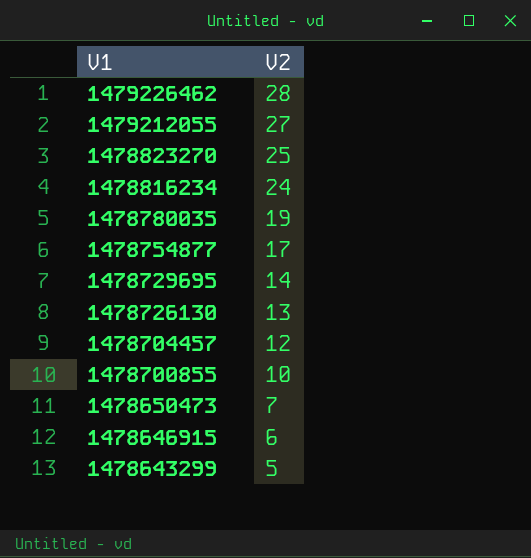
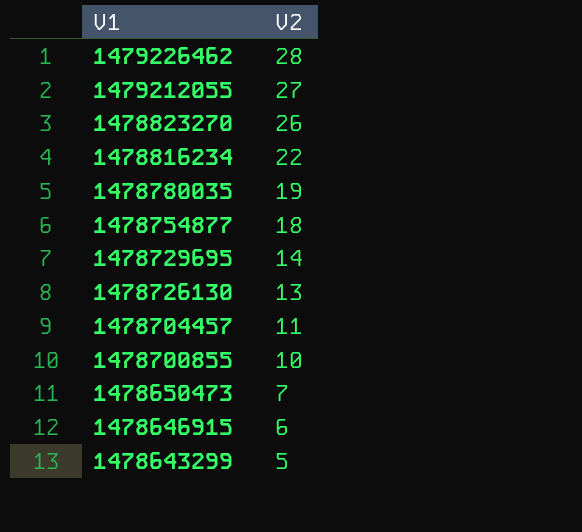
1478823270 | V2: 25 -> 26
1478816234 | V2: 24 -> 22
1478754877 | V2: 17 -> 18
1478704457 | V2: 12 -> 11

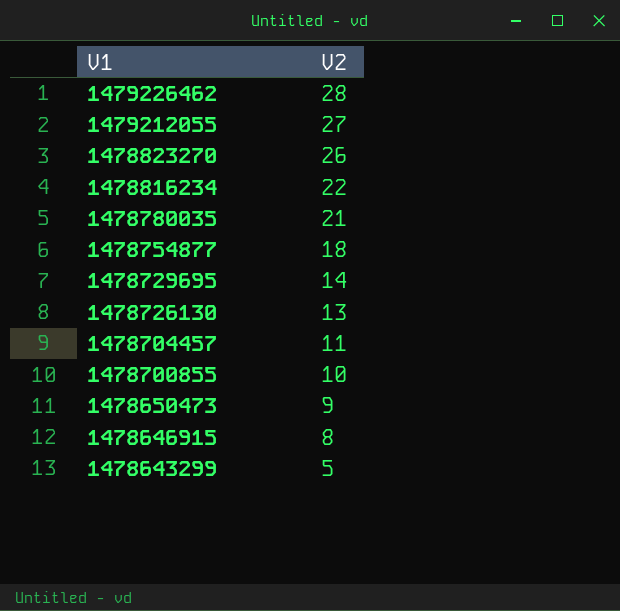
1478780035 | V2: 19 -> 21
1478650473 | V2: 7 -> 9
1478646915 | V2: 6 -> 8

